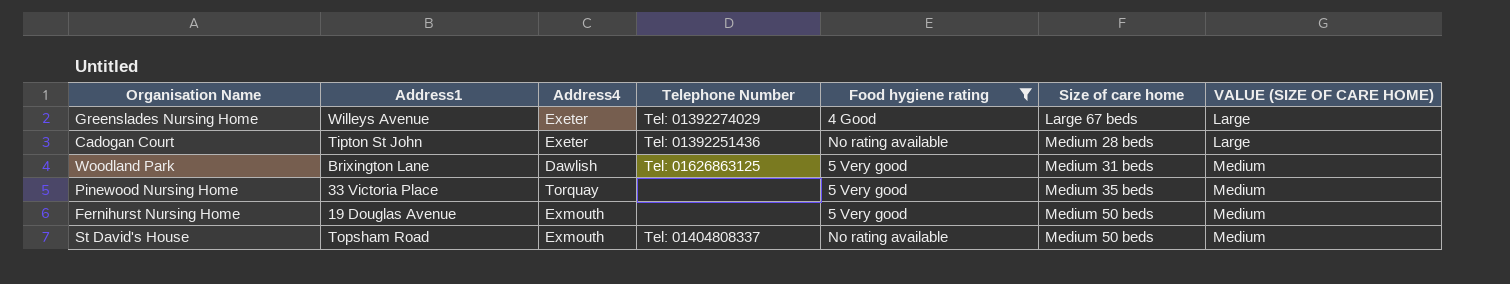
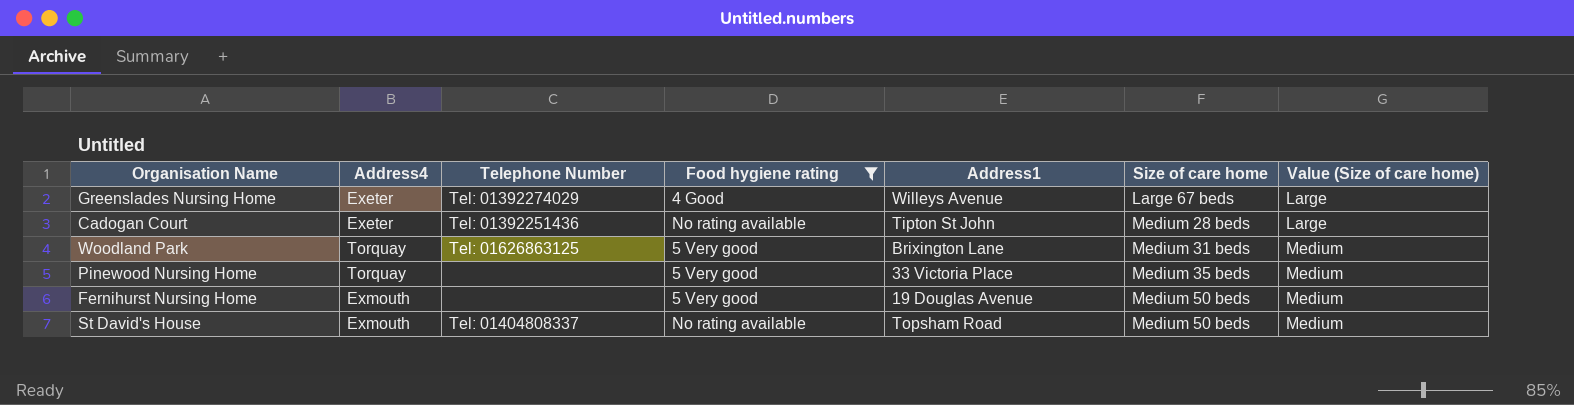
column Address1 | position: 2 -> 5
column name: VALUE (SIZE OF CARE HOME) -> Value (Size of care home)
Woodland Park | Address4: Dawlish -> Torquay

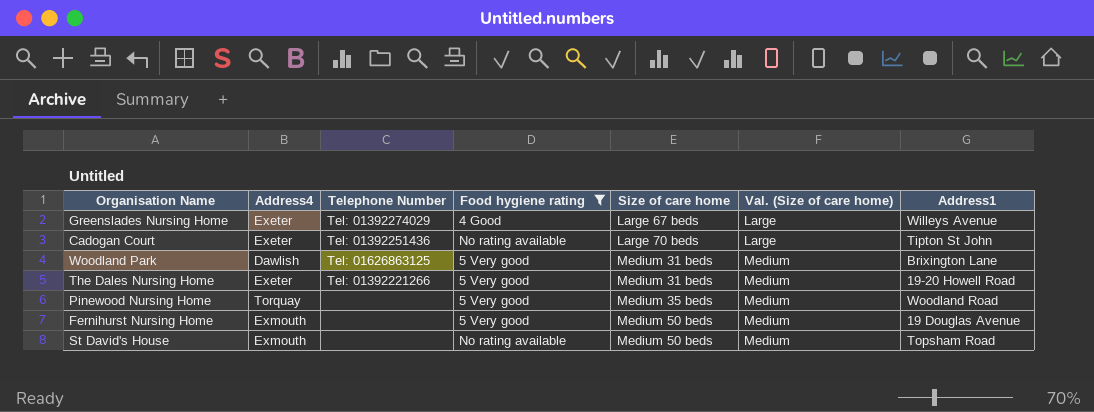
column name: Value (Size of care home) -> Val. (Size of care home)
column Address1 | position: 5 -> 7
Cadogan Court | Size of care home: Medium 28 beds -> Large 70 beds
Woodland Park | Address4: Torquay -> Dawlish
row The Dales Nursing Home: none -> Exeter | Tel: 01392221266 | 5 Very good | Medium 31 beds | Medium | 19-20 Howell Road
Pinewood Nursing Home | Address1: 33 Victoria Place -> Woodland Road
St David's House | Telephone Number: Tel: 01404808337 -> none

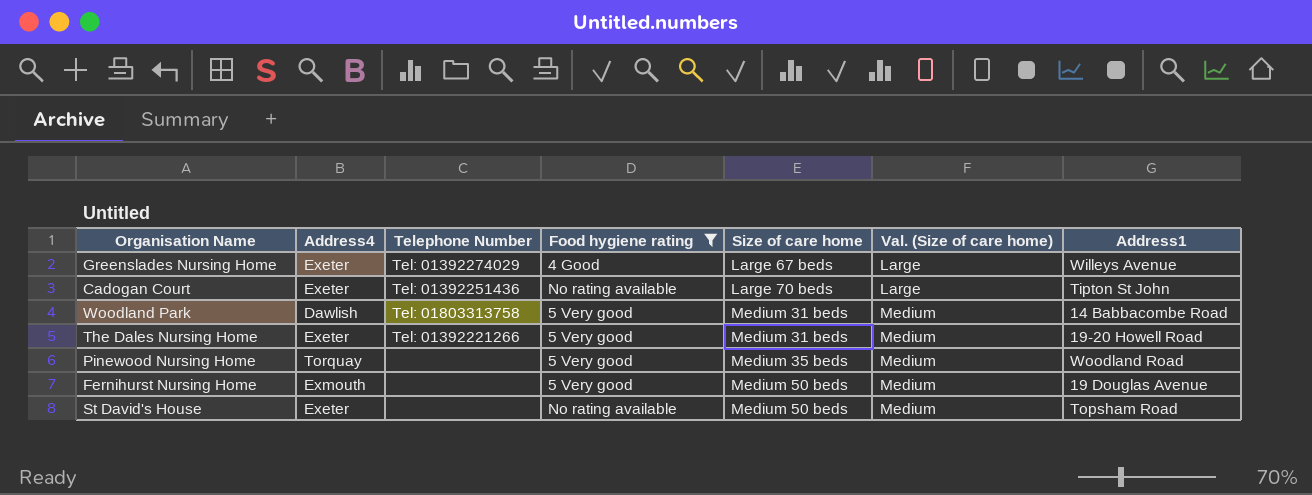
Woodland Park | Telephone Number: Tel: 01626863125 -> Tel: 01803313758
Woodland Park | Address1: Brixington Lane -> 14 Babbacombe Road
St David's House | Address4: Exmouth -> Exeter

